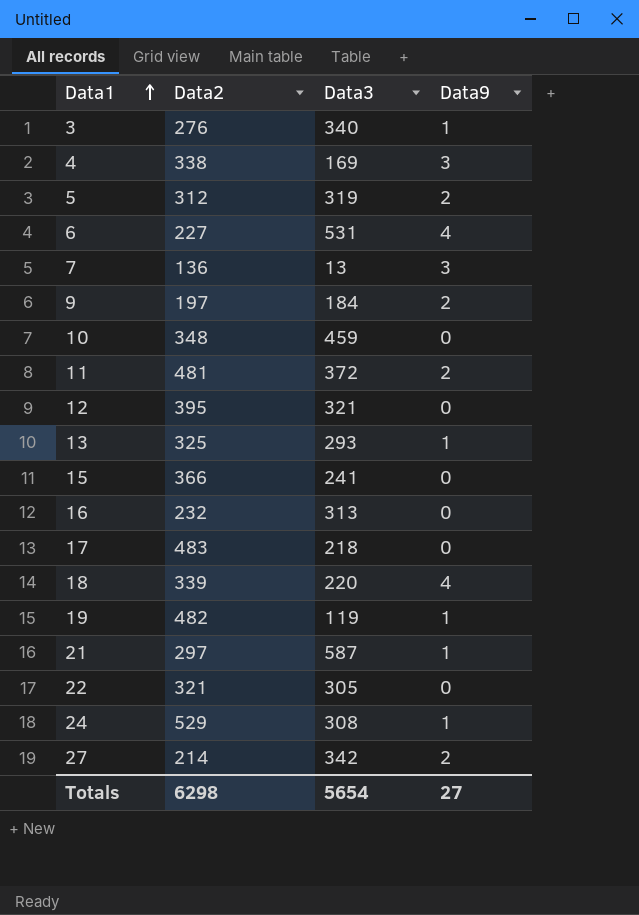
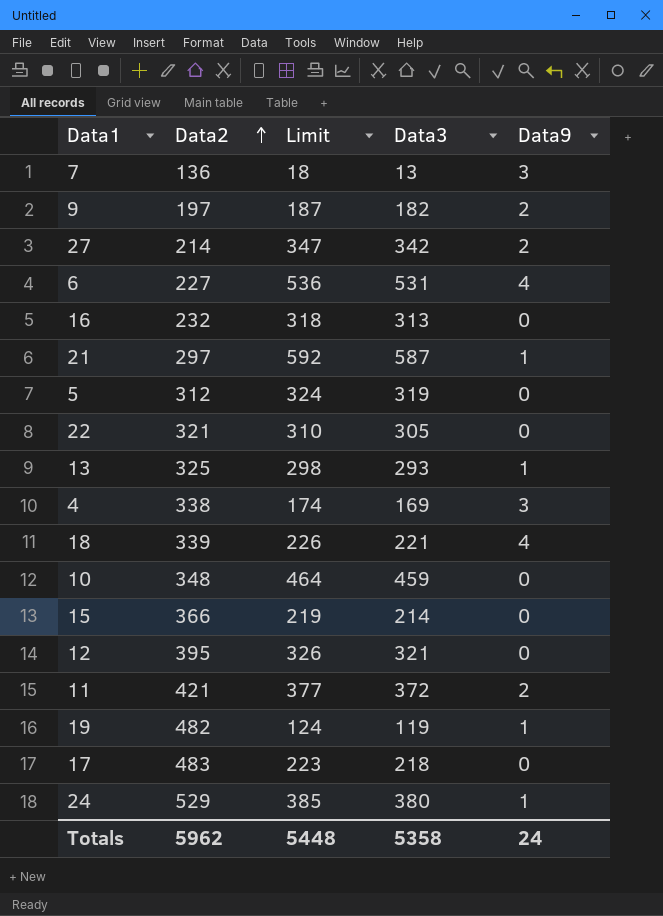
row order: Data1 ascending -> Data2 ascending
column Limit | formula: none -> [Data3] + 5
row 3: 276 | 340 | 1 -> none
9 | Data3: 184 -> 182
5 | Data9: 2 -> 0
18 | Data3: 220 -> 221
15 | Data3: 241 -> 214
11 | Data2: 481 -> 421
24 | Data3: 308 -> 380
Totals | Data2: 6298 -> 5962
Totals | Data3: 5654 -> 5358
Totals | Data9: 27 -> 24

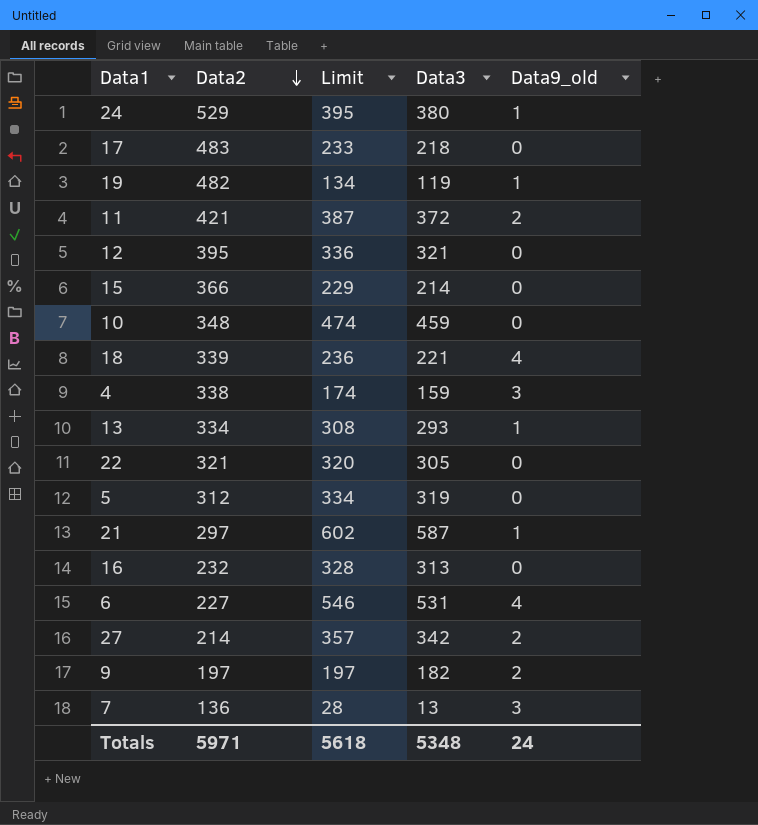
row order: Data2 ascending -> Data2 descending
column Limit | formula: [Data3] + 5 -> [Data3] + 15
column name: Data9 -> Data9_old
4 | Data3: 169 -> 159
13 | Data2: 325 -> 334
Totals | Data2: 5962 -> 5971
Totals | Limit: 5448 -> 5618
Totals | Data3: 5358 -> 5348

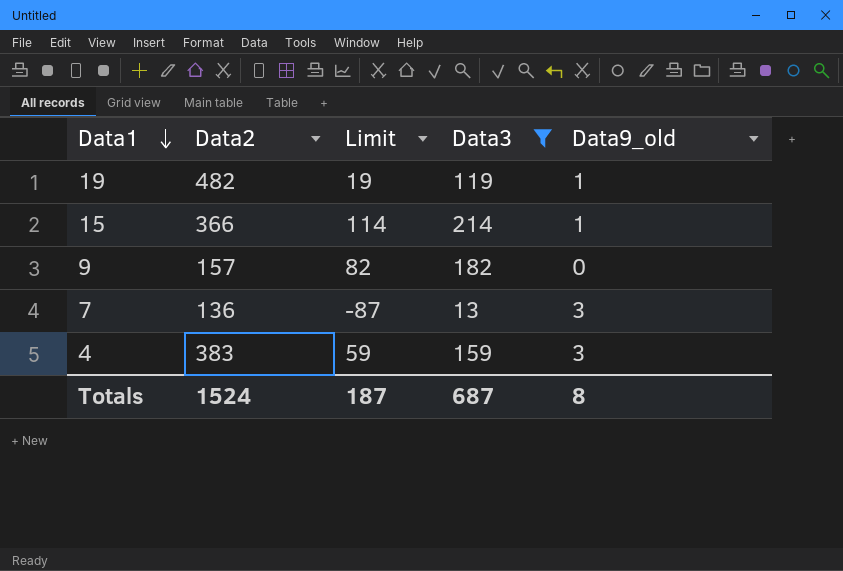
filter: none -> Data3 <= 214
row order: Data2 descending -> Data1 descending
column Limit | formula: [Data3] + 15 -> [Data3] - 100
15 | Data9_old: 0 -> 1
9 | Data2: 197 -> 157
9 | Data9_old: 2 -> 0
4 | Data2: 338 -> 383
Totals | Data2: 5971 -> 1524
Totals | Limit: 5618 -> 187
Totals | Data3: 5348 -> 687
Totals | Data9_old: 24 -> 8

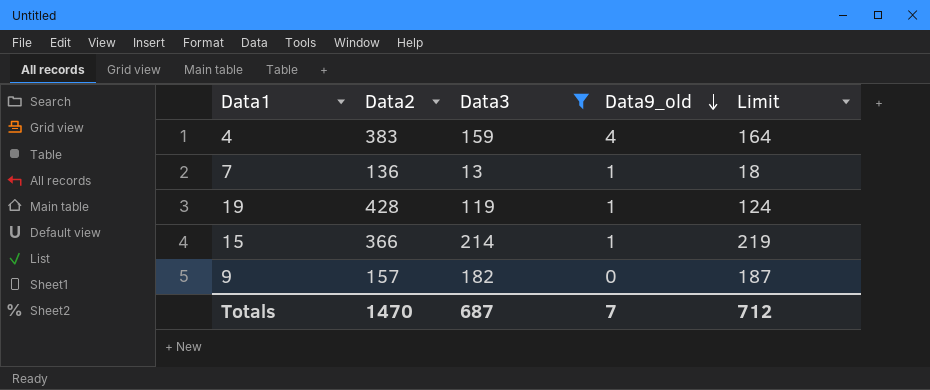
row order: Data1 descending -> Data9_old descending
column Limit | formula: [Data3] - 100 -> [Data3] + 5
column Limit | position: 3 -> 5
4 | Data9_old: 3 -> 4
7 | Data9_old: 3 -> 1
19 | Data2: 482 -> 428
Totals | Data2: 1524 -> 1470
Totals | Data9_old: 8 -> 7
Totals | Limit: 187 -> 712

